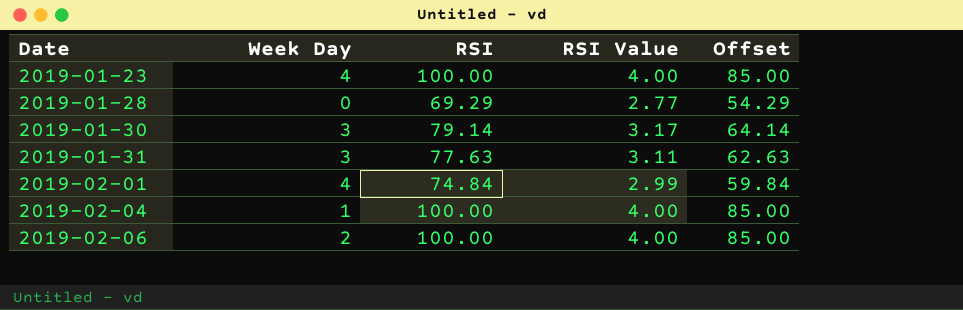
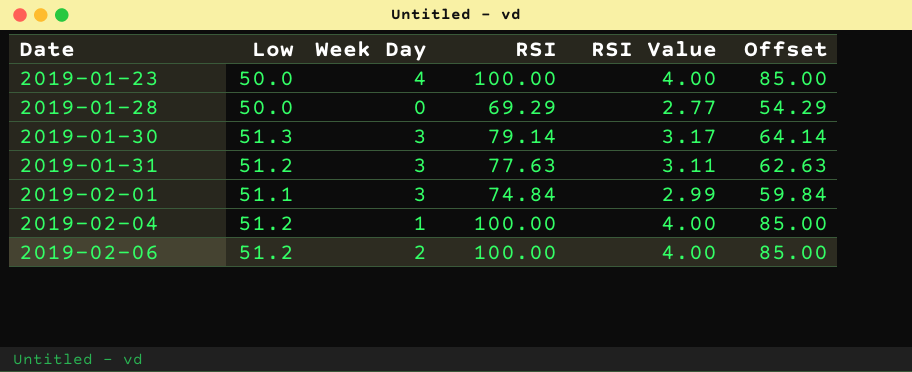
column Low | position: none -> 2
2019-02-01 | Week Day: 4 -> 3

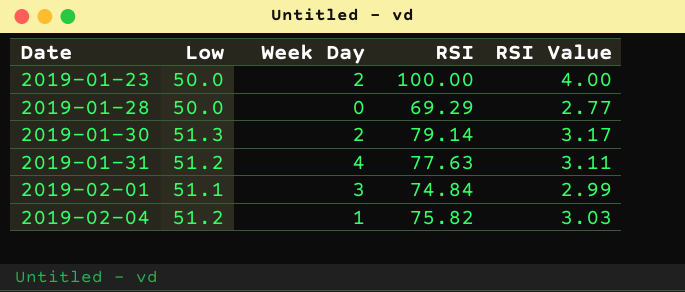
column Offset | formula: [RSI] - 15 -> none
row 2019-02-06: 51.2 | 2 | 100.00 | 4.00 | 85.00 -> none
2019-01-23 | Week Day: 4 -> 2
2019-01-30 | Week Day: 3 -> 2
2019-01-31 | Week Day: 3 -> 4
2019-02-04 | RSI: 100.00 -> 75.82
2019-02-04 | RSI Value: 4.00 -> 3.03

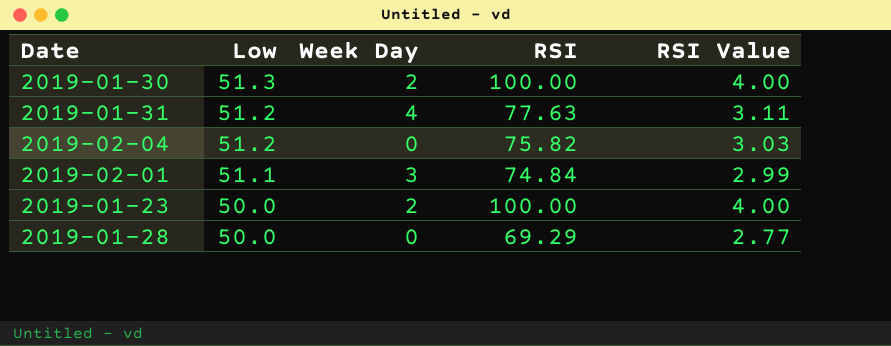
row order: Date ascending -> Low descending
2019-01-30 | RSI: 79.14 -> 100.00
2019-01-30 | RSI Value: 3.17 -> 4.00
2019-02-04 | Week Day: 1 -> 0

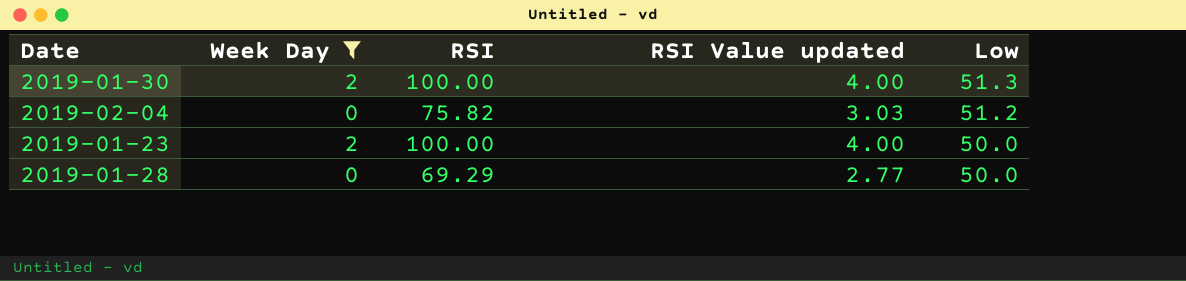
filter: none -> Week Day <= 2
column name: RSI Value -> RSI Value updated
column Low | position: 2 -> 5

